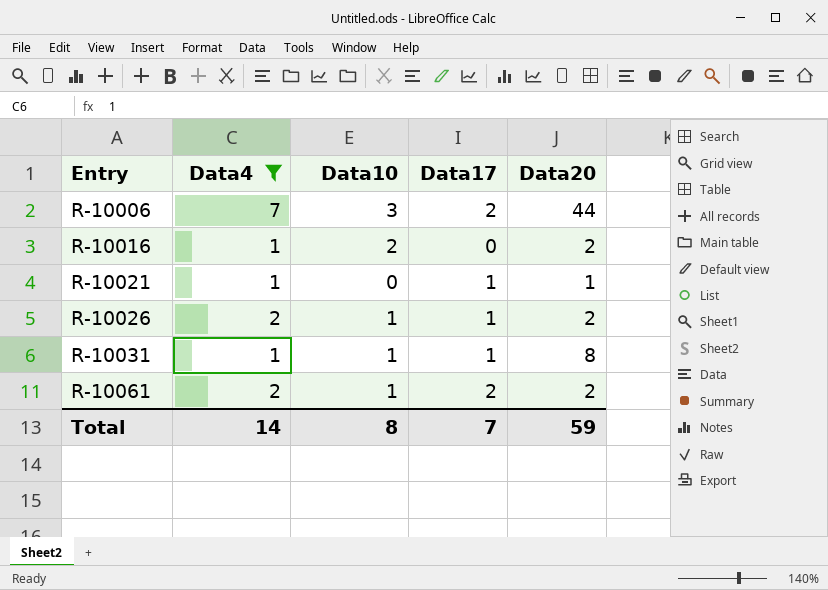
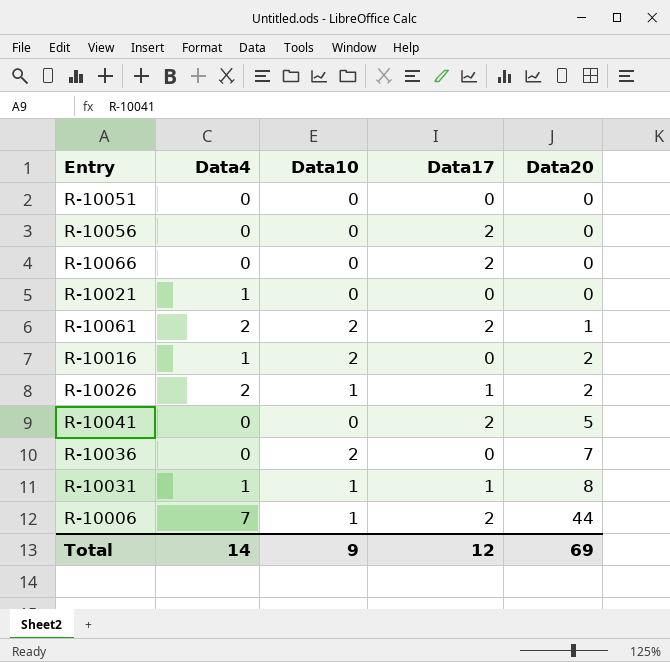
filter: Data4 != 0 -> none
row order: Entry ascending -> Data20 ascending
R-10021 | Data17: 1 -> 0
R-10021 | Data20: 1 -> 0
R-10061 | Data10: 1 -> 2
R-10061 | Data20: 2 -> 1
R-10006 | Data10: 3 -> 1
Total | Data10: 8 -> 9
Total | Data17: 7 -> 12
Total | Data20: 59 -> 69

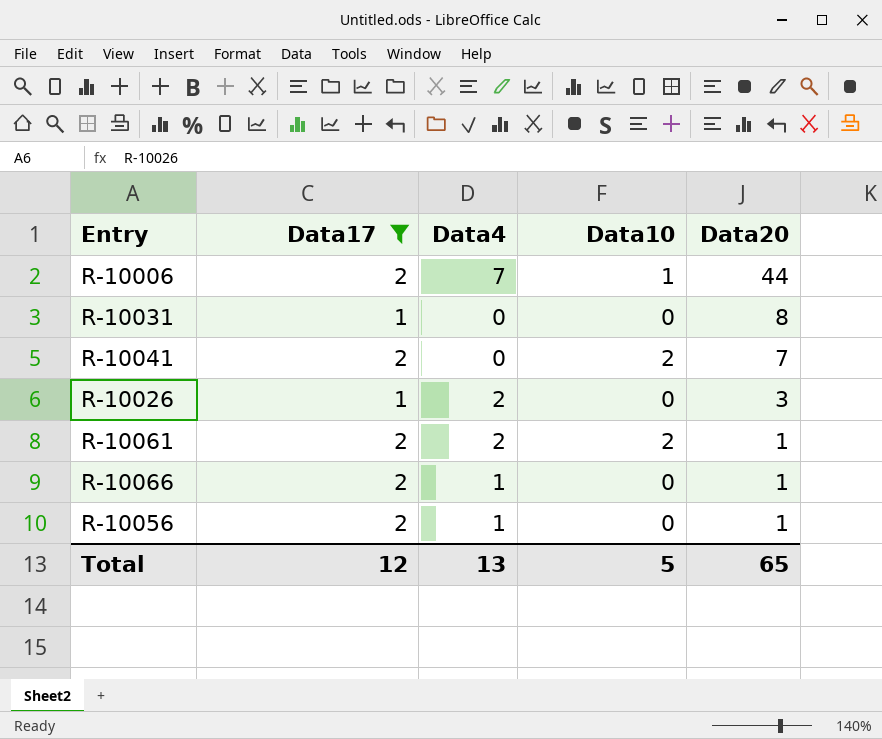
filter: none -> Data17 != 0
row order: Data20 ascending -> Data20 descending
column Data17 | position: 4 -> 2
R-10031 | Data4: 1 -> 0
R-10031 | Data10: 1 -> 0
R-10041 | Data10: 0 -> 2
R-10041 | Data20: 5 -> 7
R-10026 | Data10: 1 -> 0
R-10026 | Data20: 2 -> 3
R-10066 | Data4: 0 -> 1
R-10066 | Data20: 0 -> 1
R-10056 | Data4: 0 -> 1
R-10056 | Data20: 0 -> 1
Total | Data4: 14 -> 13
Total | Data10: 9 -> 5
Total | Data20: 69 -> 65

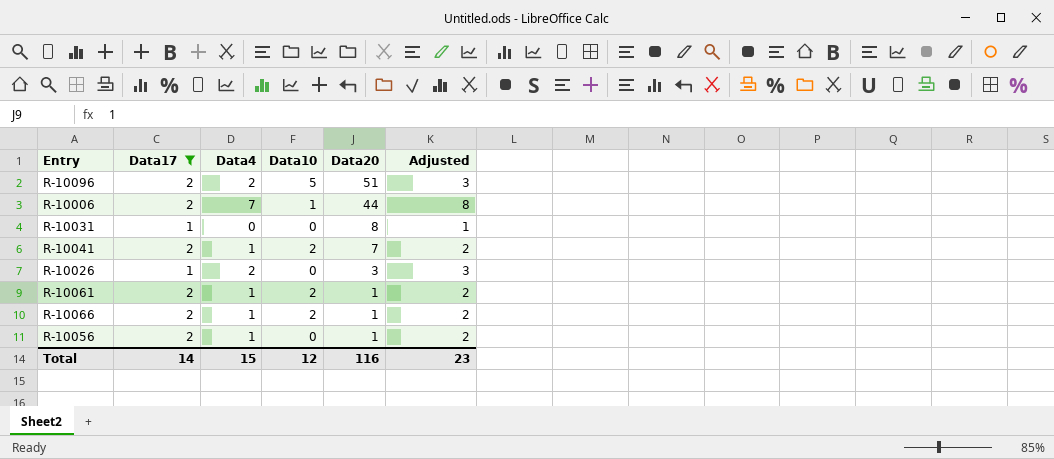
column Adjusted | formula: none -> [Data4] + 1
row R-10096: none -> 2 | 2 | 5 | 51 | 3
R-10041 | Data4: 0 -> 1
R-10061 | Data4: 2 -> 1
R-10066 | Data10: 0 -> 2
Total | Data17: 12 -> 14
Total | Data4: 13 -> 15
Total | Data10: 5 -> 12
Total | Data20: 65 -> 116

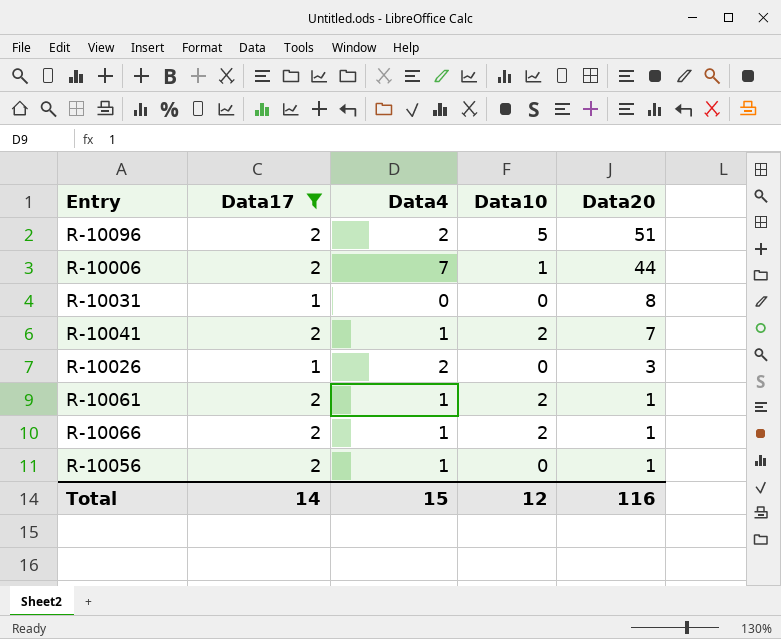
column Adjusted | formula: [Data4] + 1 -> none

